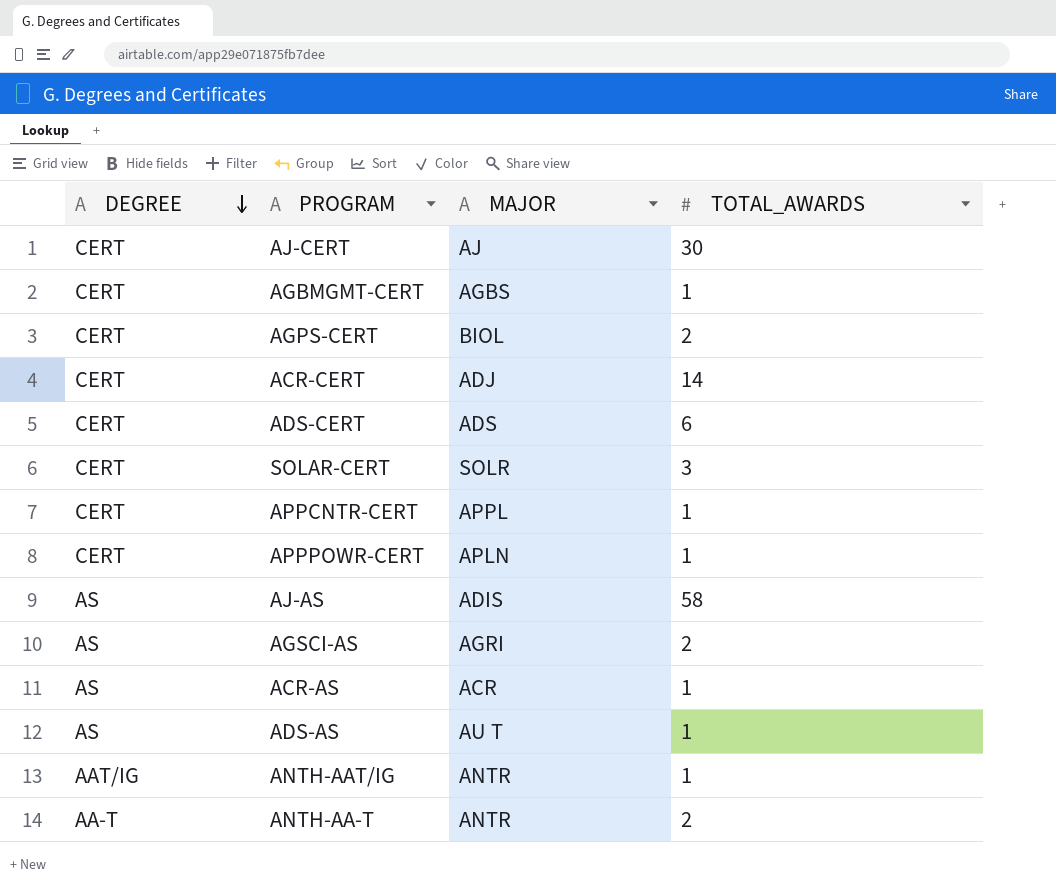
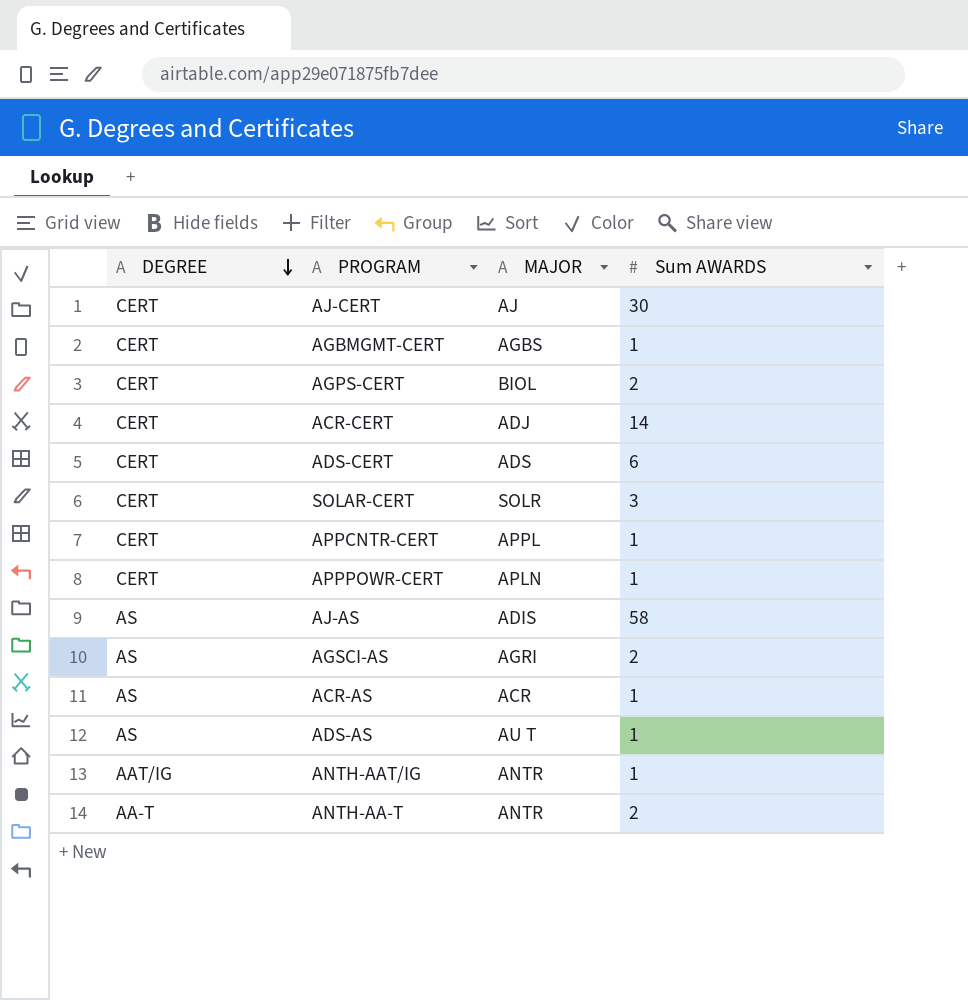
column name: TOTAL_AWARDS -> Sum AWARDS

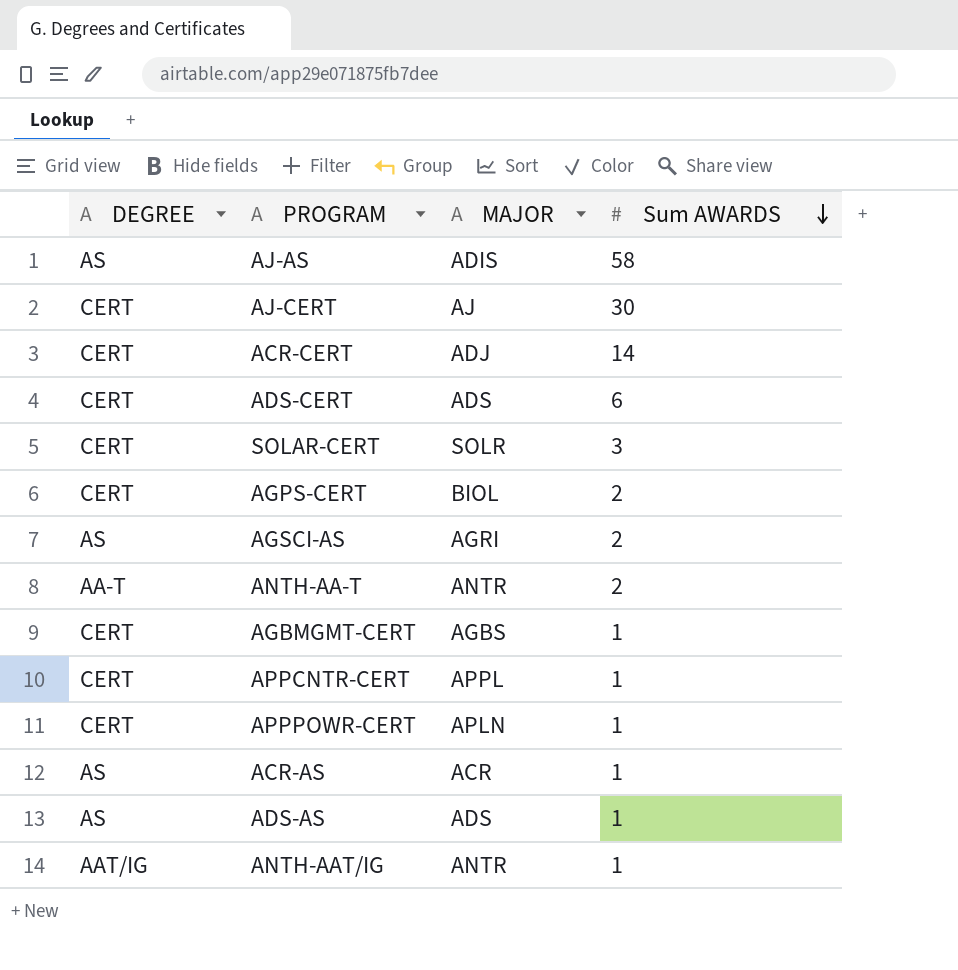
row order: DEGREE descending -> Sum AWARDS descending
ADS-AS | MAJOR: AU T -> ADS

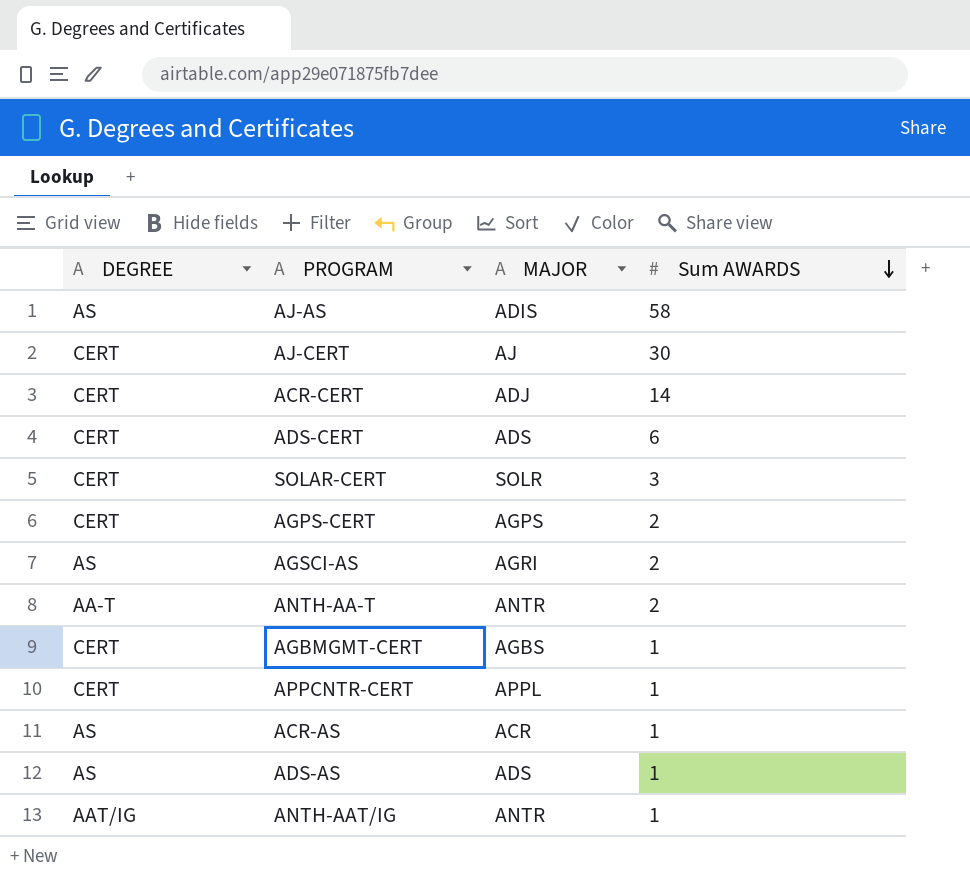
row APPPOWR-CERT: CERT | APLN | 1 -> none
AGPS-CERT | MAJOR: BIOL -> AGPS

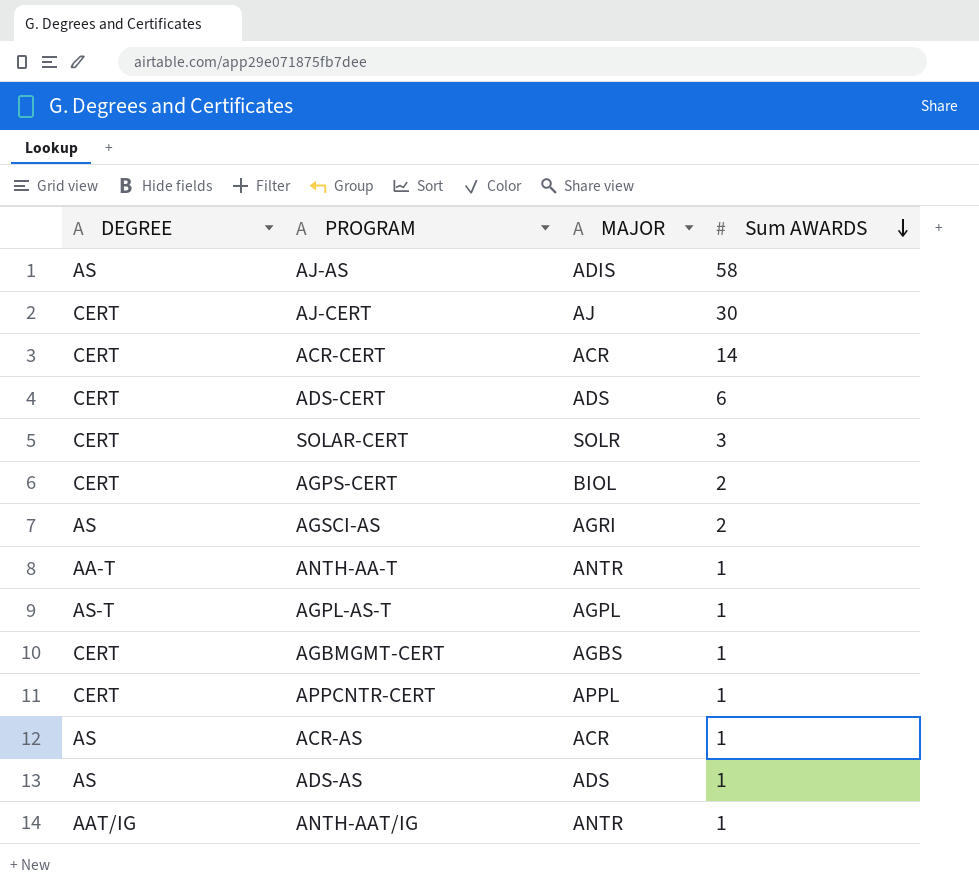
ACR-CERT | MAJOR: ADJ -> ACR
AGPS-CERT | MAJOR: AGPS -> BIOL
ANTH-AA-T | Sum AWARDS: 2 -> 1
row AGPL-AS-T: none -> AS-T | AGPL | 1

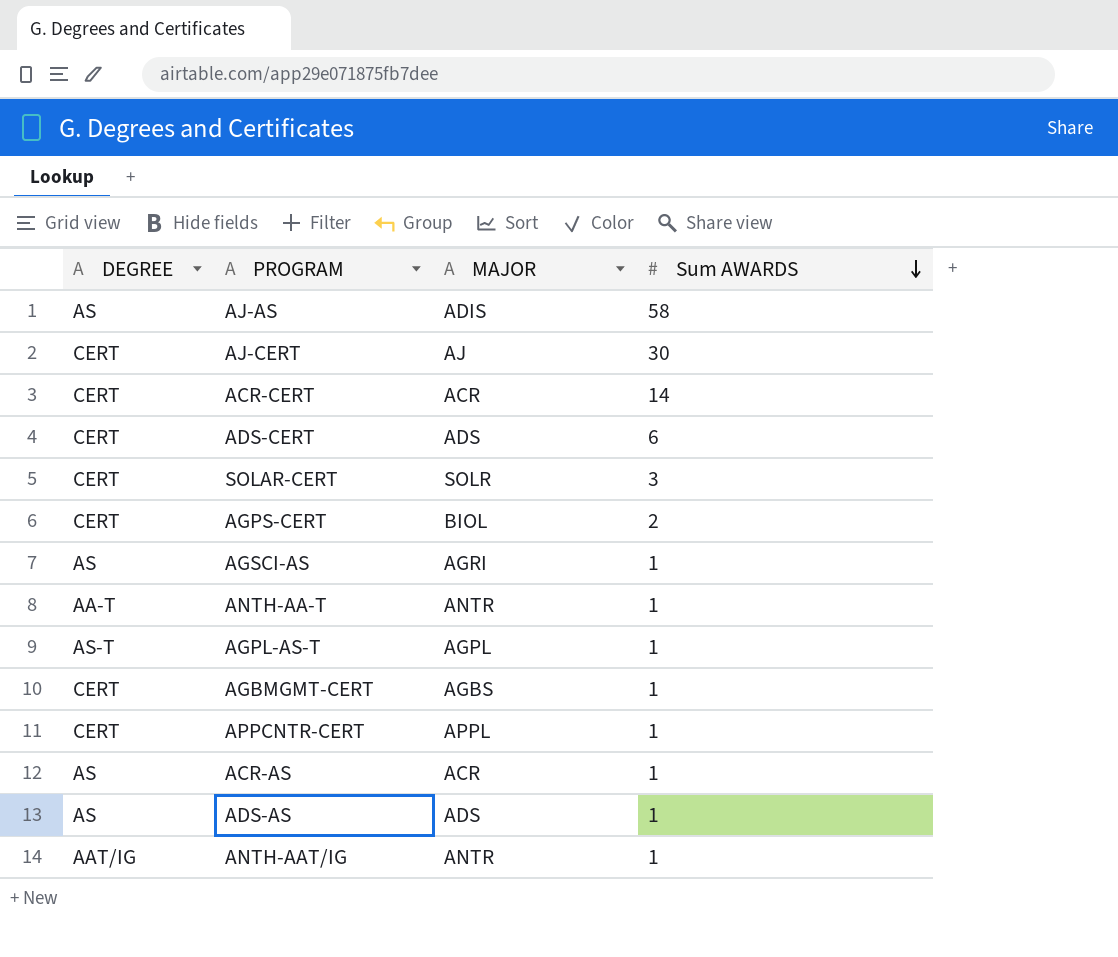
AGSCI-AS | Sum AWARDS: 2 -> 1

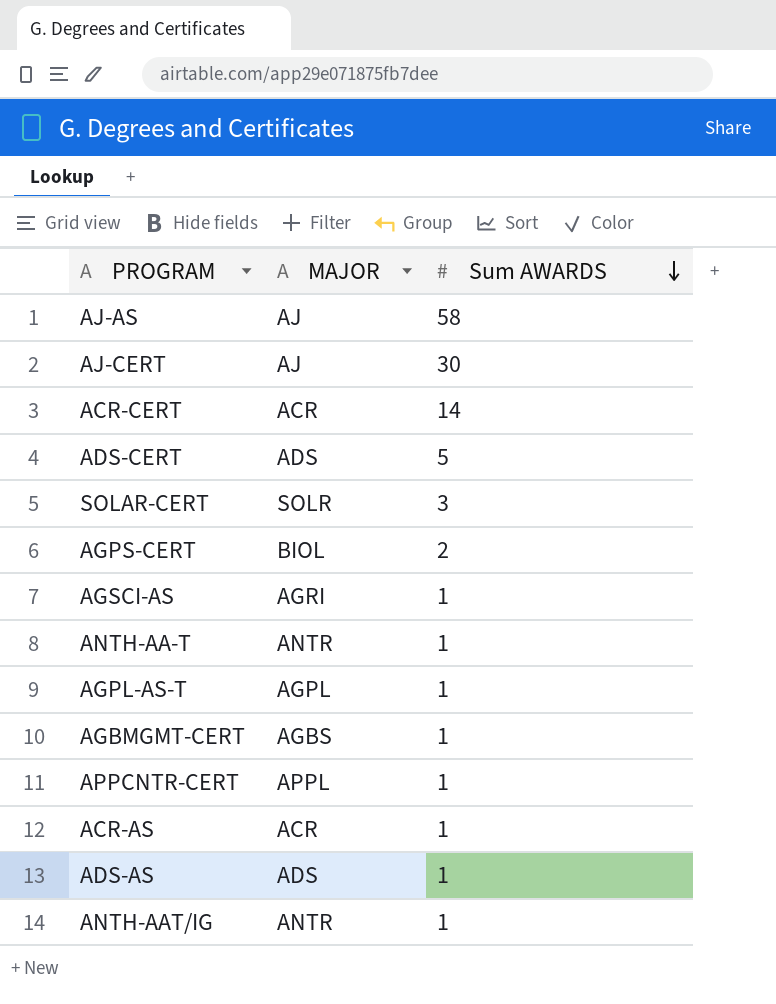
column DEGREE | position: 1 -> none
AJ-AS | MAJOR: ADIS -> AJ
ADS-CERT | Sum AWARDS: 6 -> 5

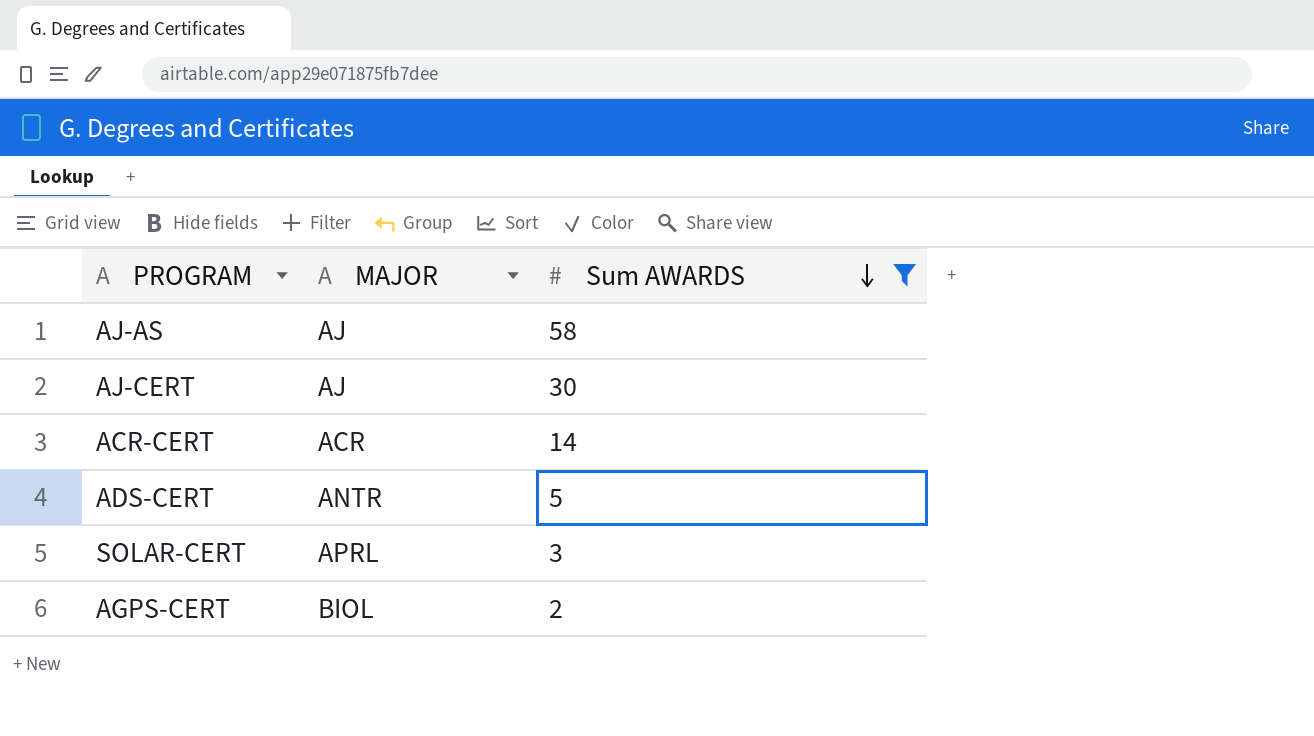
filter: none -> Sum AWARDS != 1
ADS-CERT | MAJOR: ADS -> ANTR
SOLAR-CERT | MAJOR: SOLR -> APRL

